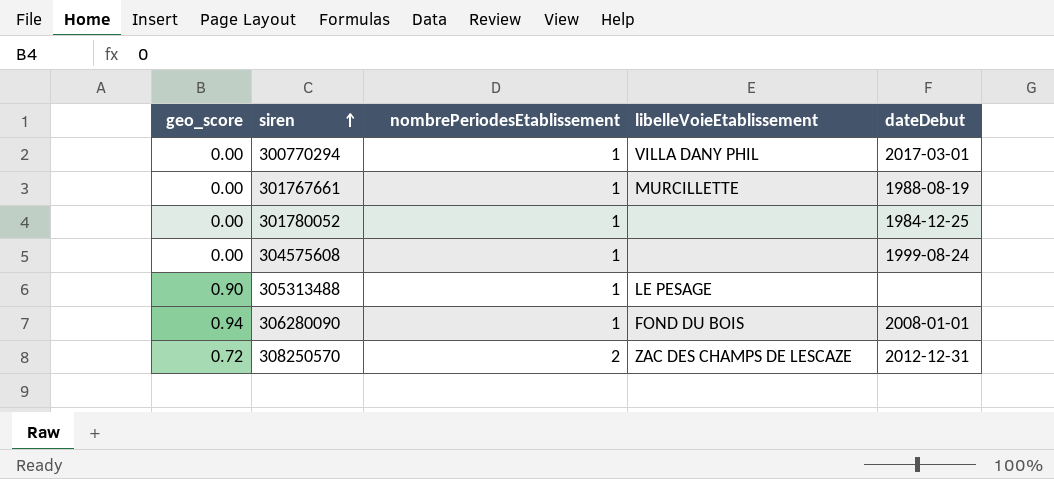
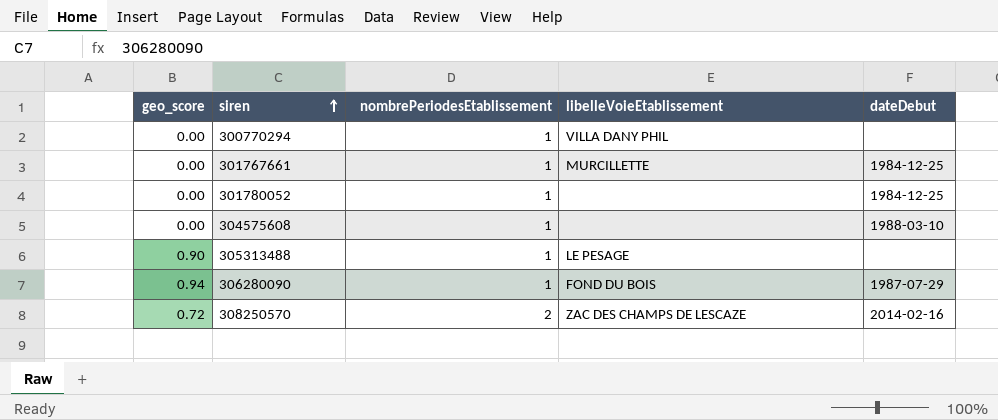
300770294 | dateDebut: 2017-03-01 -> none
301767661 | dateDebut: 1988-08-19 -> 1984-12-25
304575608 | dateDebut: 1999-08-24 -> 1988-03-10
306280090 | dateDebut: 2008-01-01 -> 1987-07-29
308250570 | dateDebut: 2012-12-31 -> 2014-02-16

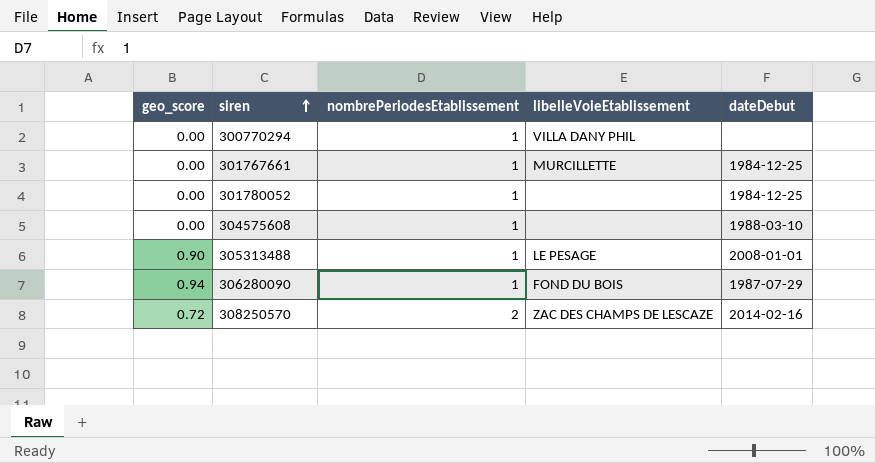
305313488 | dateDebut: none -> 2008-01-01

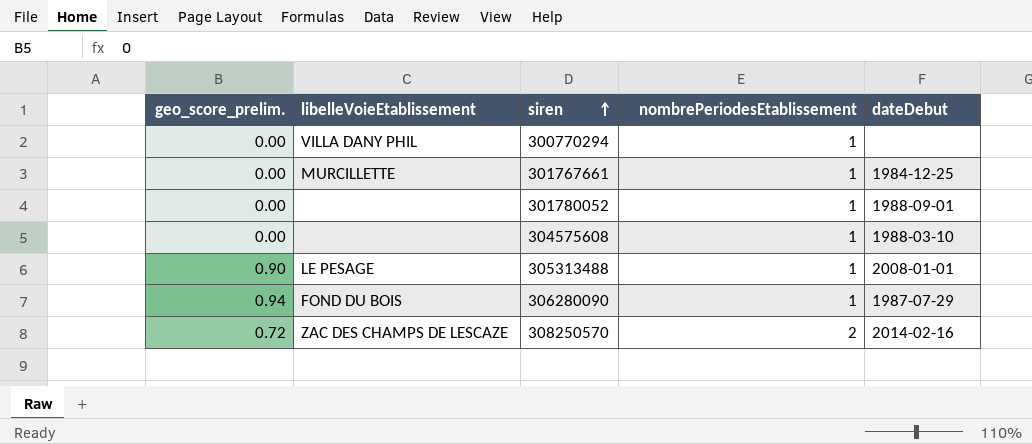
column name: geo_score -> geo_score_prelim.
column libelleVoieEtablissement | position: 4 -> 2
301780052 | dateDebut: 1984-12-25 -> 1988-09-01

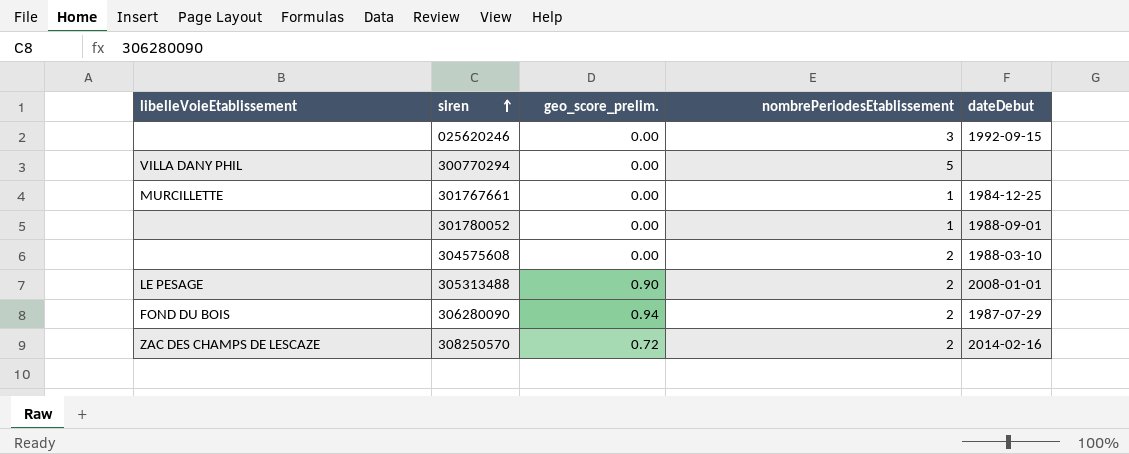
column geo_score_prelim. | position: 1 -> 3
row 025620246: none -> none | 0.00 | 3 | 1992-09-15
300770294 | nombrePeriodesEtablissement: 1 -> 5
304575608 | nombrePeriodesEtablissement: 1 -> 2
305313488 | nombrePeriodesEtablissement: 1 -> 2
306280090 | nombrePeriodesEtablissement: 1 -> 2

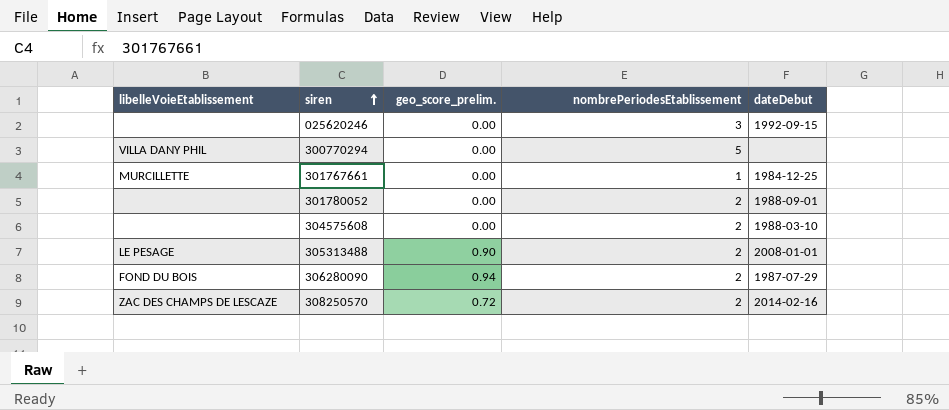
301780052 | nombrePeriodesEtablissement: 1 -> 2

